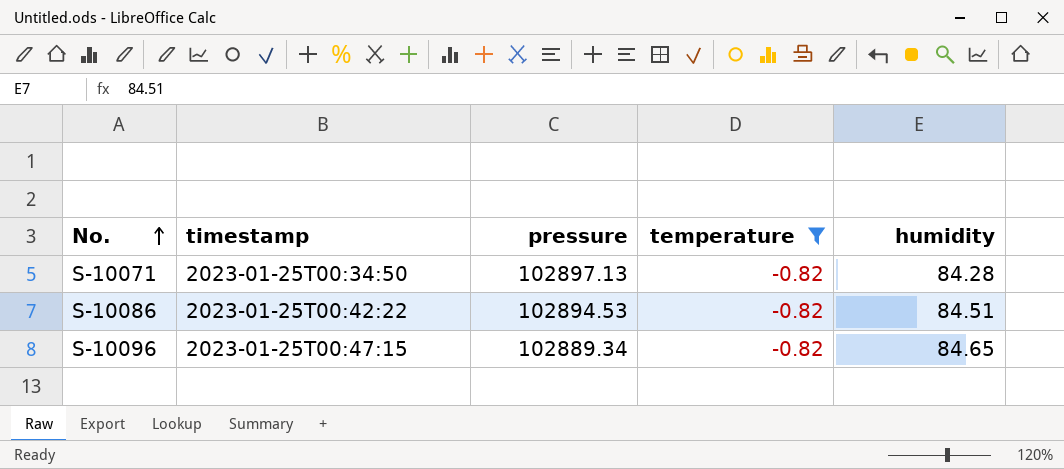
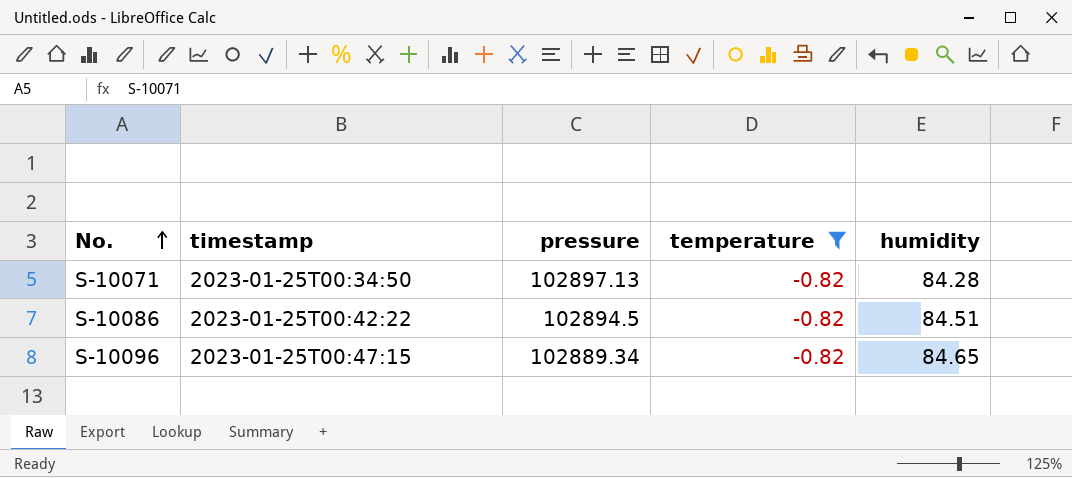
S-10086 | pressure: 102894.53 -> 102894.5

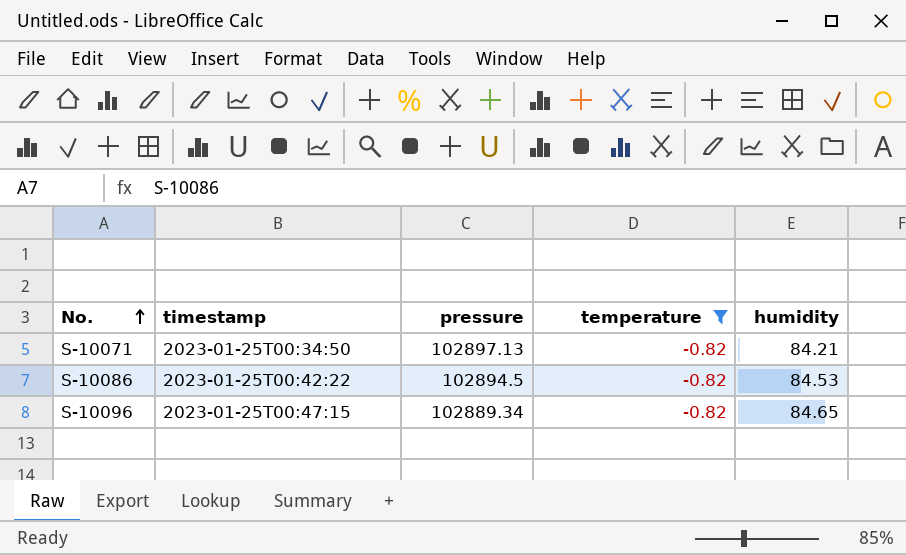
S-10071 | humidity: 84.28 -> 84.21
S-10086 | humidity: 84.51 -> 84.53

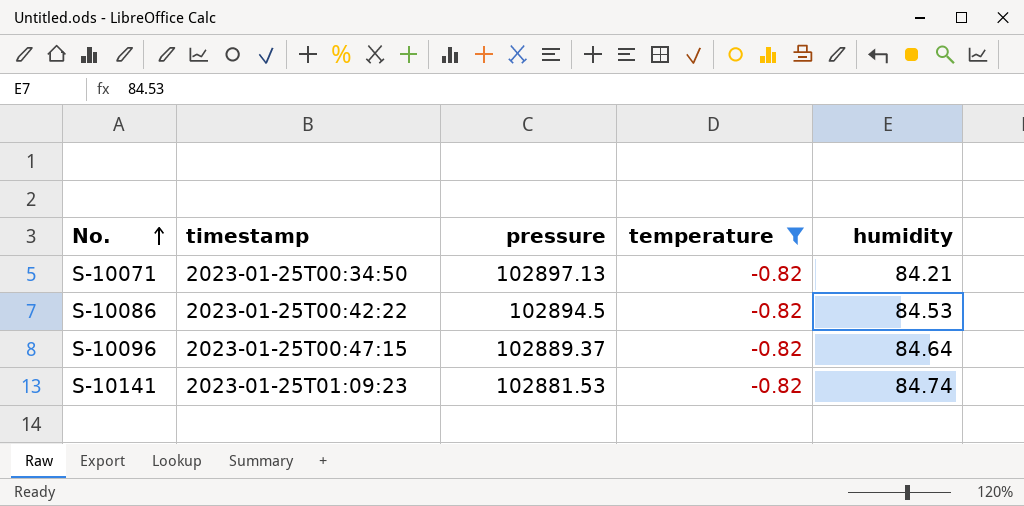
S-10096 | pressure: 102889.34 -> 102889.37
S-10096 | humidity: 84.65 -> 84.64
row S-10141: none -> 2023-01-25T01:09:23 | 102881.53 | -0.82 | 84.74

